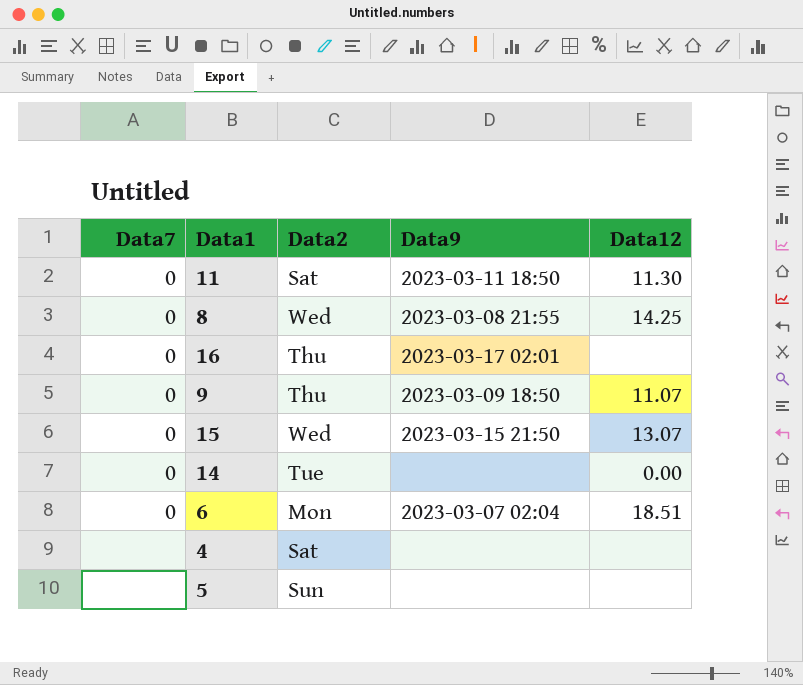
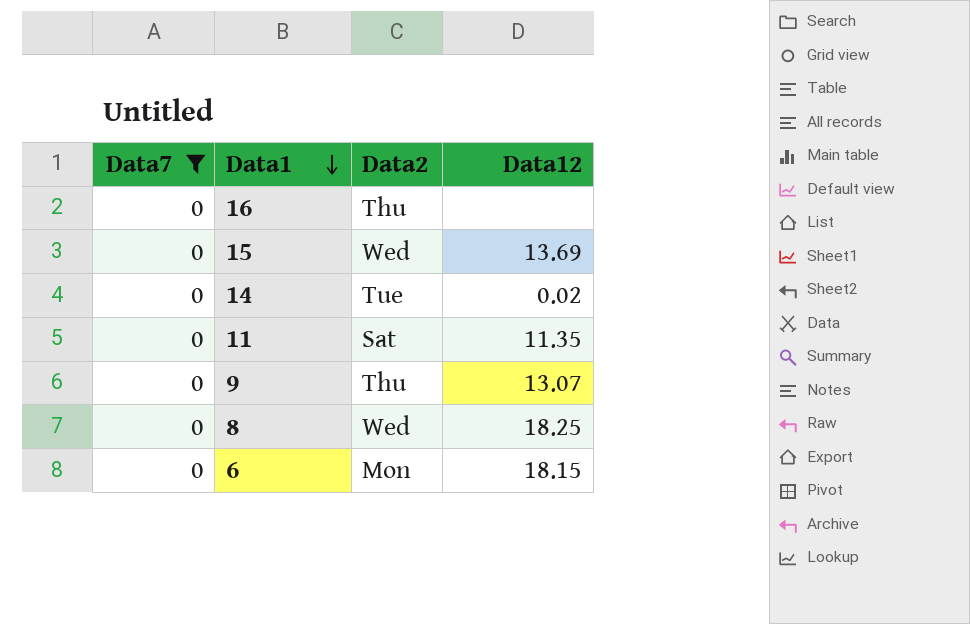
filter: none -> Data7 = 0
row order: none -> Data1 descending
column Data9 | position: 4 -> none
15 | Data12: 13.07 -> 13.69
14 | Data12: 0.00 -> 0.02
11 | Data12: 11.30 -> 11.35
9 | Data12: 11.07 -> 13.07
8 | Data12: 14.25 -> 18.25
6 | Data12: 18.51 -> 18.15

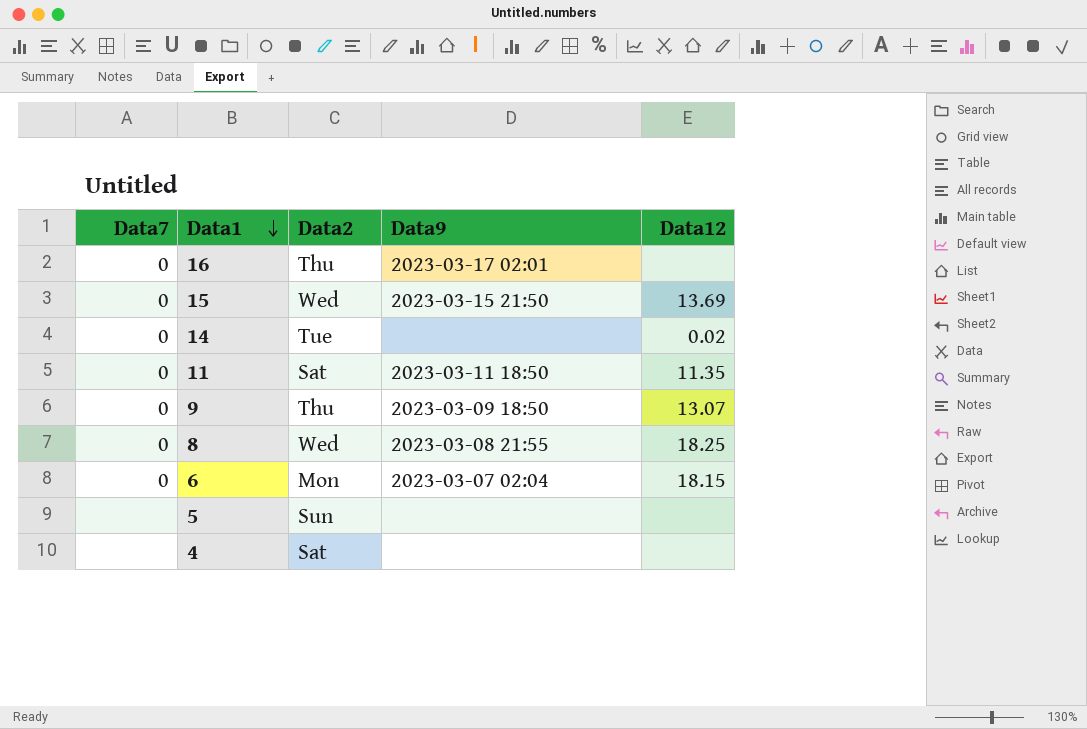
filter: Data7 = 0 -> none
column Data9 | position: none -> 4

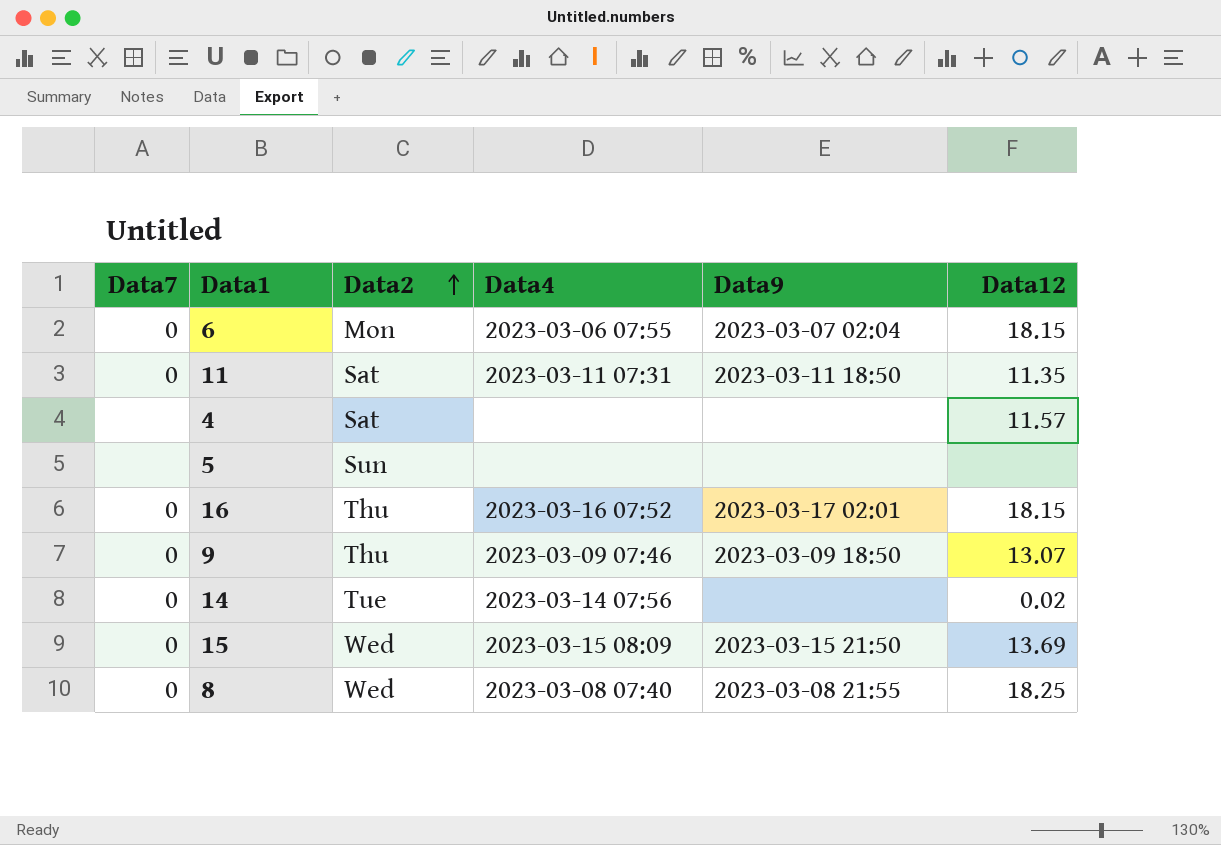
row order: Data1 descending -> Data2 ascending
column Data4 | position: none -> 4
4 | Data12: none -> 11.57
16 | Data12: none -> 18.15

